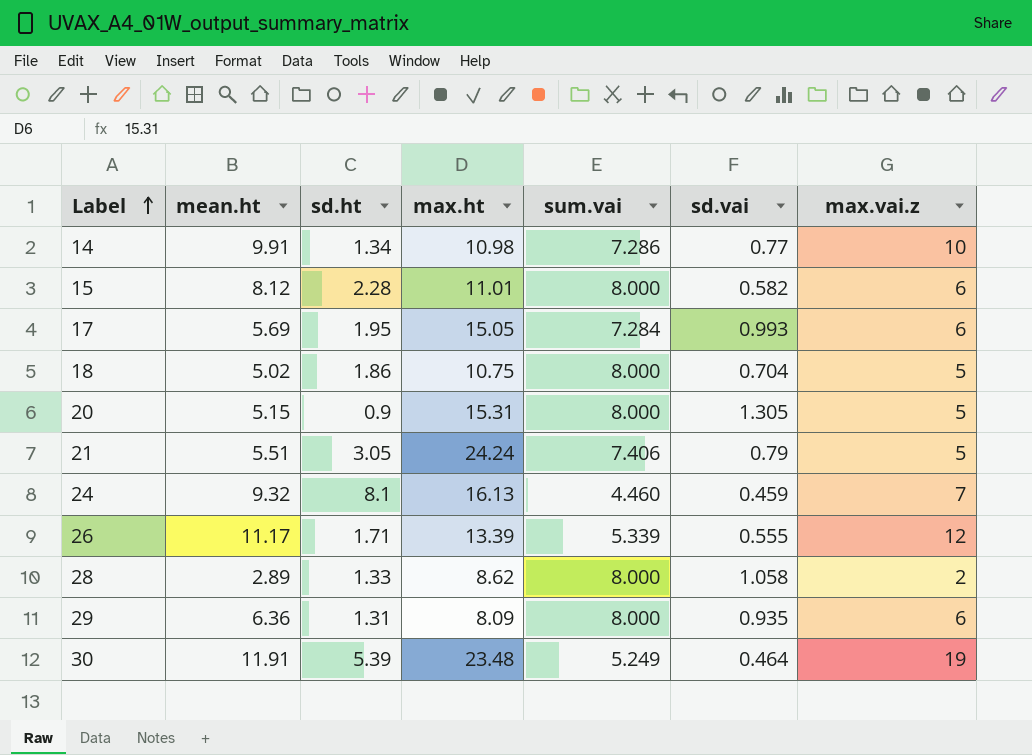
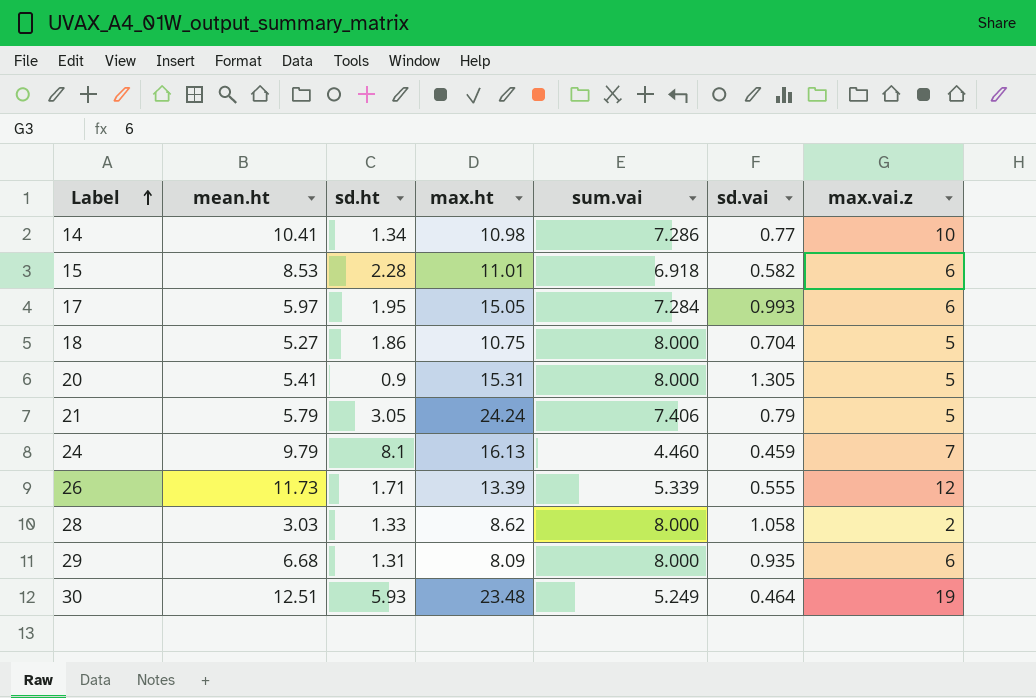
14 | mean.ht: 9.91 -> 10.41
15 | mean.ht: 8.12 -> 8.53
15 | sum.vai: 8.000 -> 6.918
17 | mean.ht: 5.69 -> 5.97
18 | mean.ht: 5.02 -> 5.27
20 | mean.ht: 5.15 -> 5.41
21 | mean.ht: 5.51 -> 5.79
24 | mean.ht: 9.32 -> 9.79
26 | mean.ht: 11.17 -> 11.73
28 | mean.ht: 2.89 -> 3.03
29 | mean.ht: 6.36 -> 6.68
30 | mean.ht: 11.91 -> 12.51
30 | sd.ht: 5.39 -> 5.93

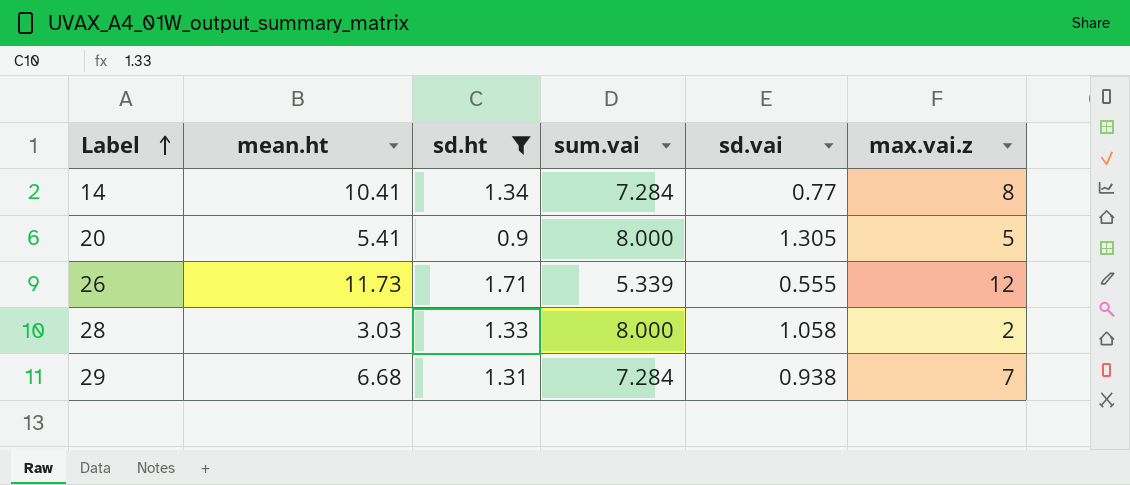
filter: none -> sd.ht <= 1.71
column max.ht | position: 4 -> none
14 | sum.vai: 7.286 -> 7.284
14 | max.vai.z: 10 -> 8
29 | sum.vai: 8.000 -> 7.284
29 | sd.vai: 0.935 -> 0.938
29 | max.vai.z: 6 -> 7

